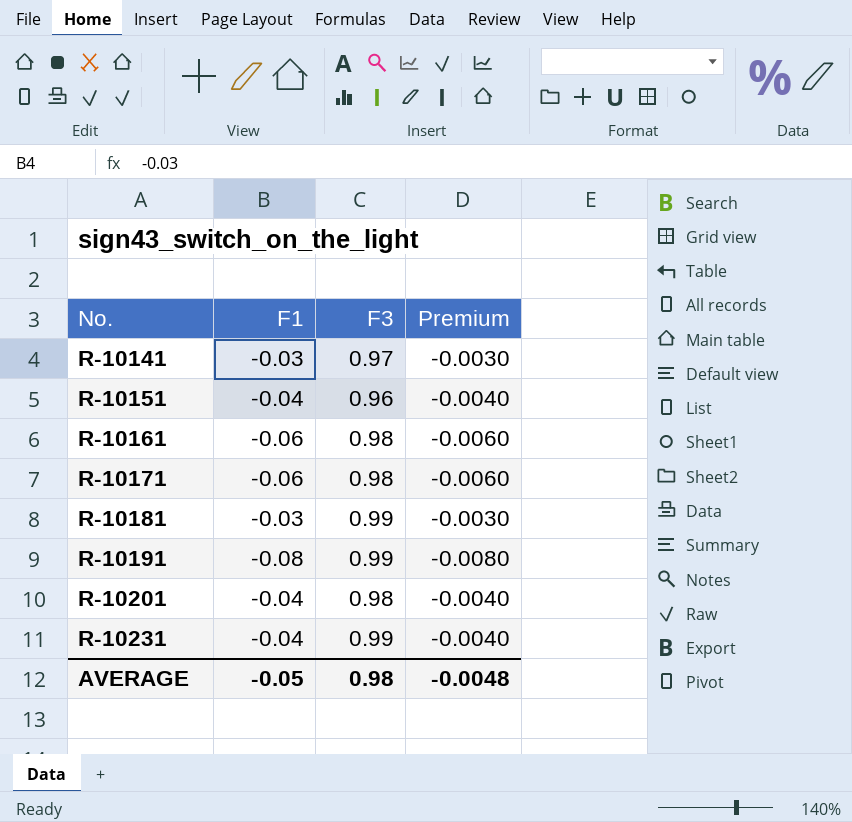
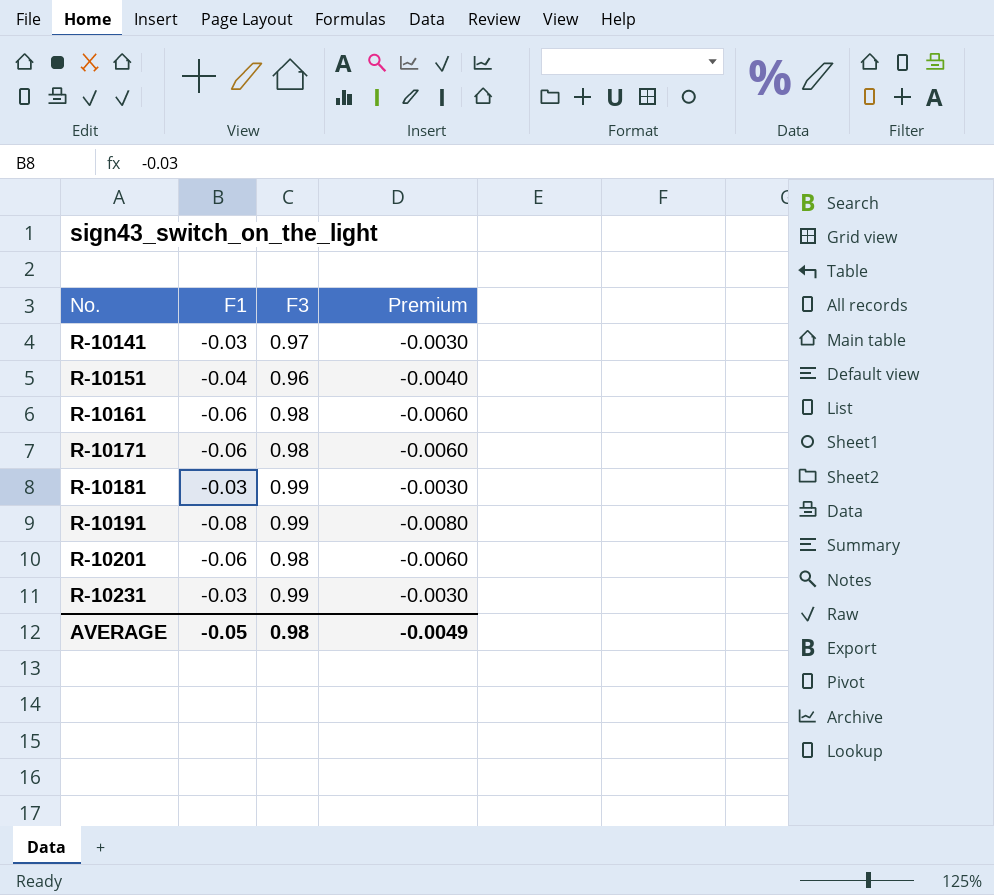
R-10201 | F1: -0.04 -> -0.06
R-10201 | Premium: -0.0040 -> -0.0060
R-10231 | F1: -0.04 -> -0.03
R-10231 | Premium: -0.0040 -> -0.0030
AVERAGE | Premium: -0.0048 -> -0.0049

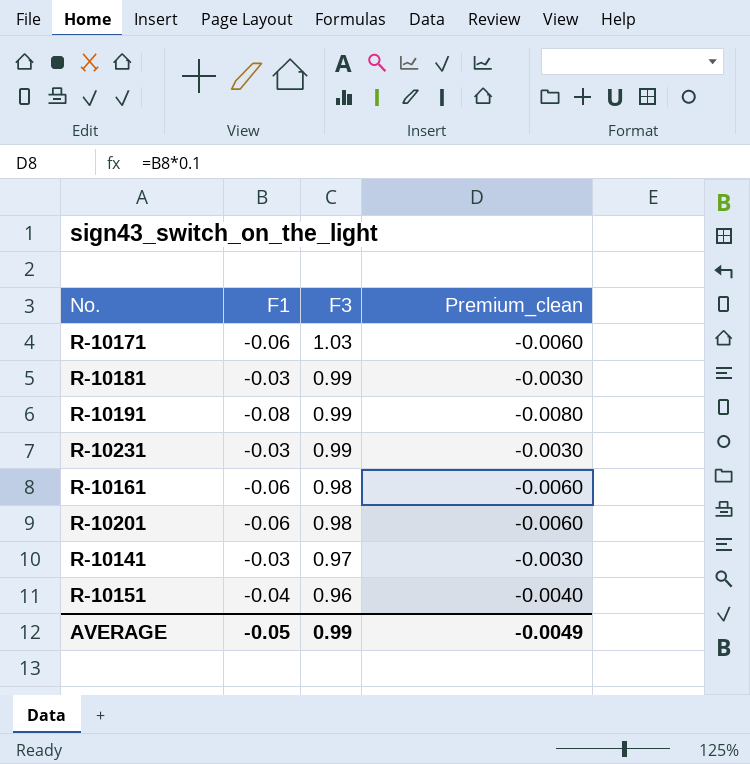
row order: No. ascending -> F3 descending
column name: Premium -> Premium_clean
R-10171 | F3: 0.98 -> 1.03
AVERAGE | F3: 0.98 -> 0.99

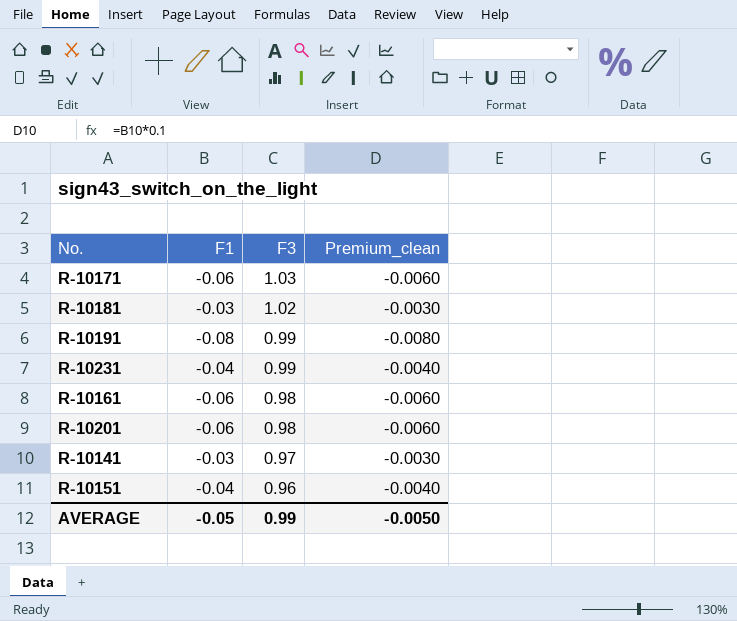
R-10181 | F3: 0.99 -> 1.02
R-10231 | F1: -0.03 -> -0.04
R-10231 | Premium_clean: -0.0030 -> -0.0040
AVERAGE | Premium_clean: -0.0049 -> -0.0050

